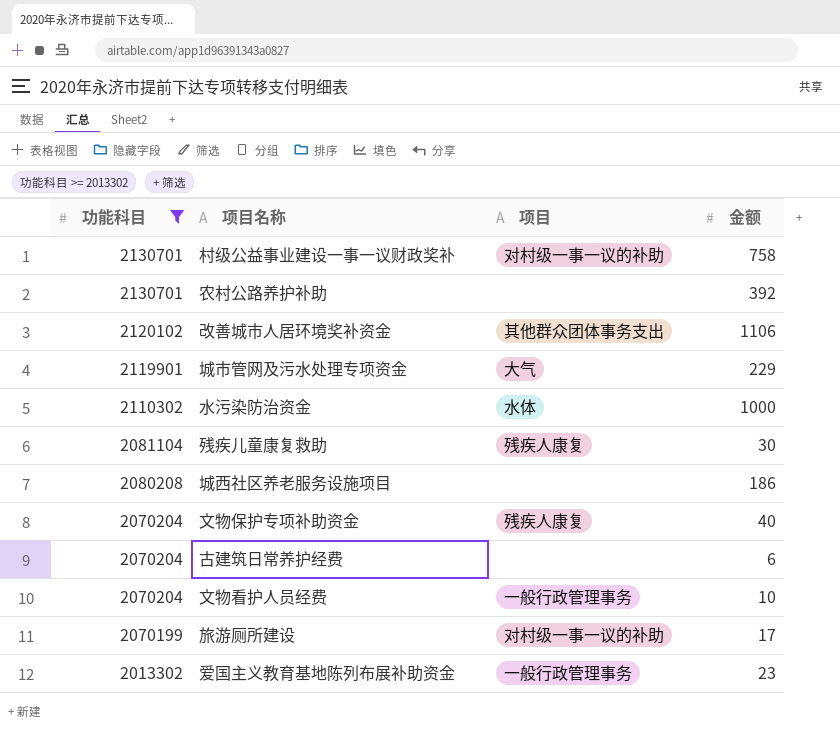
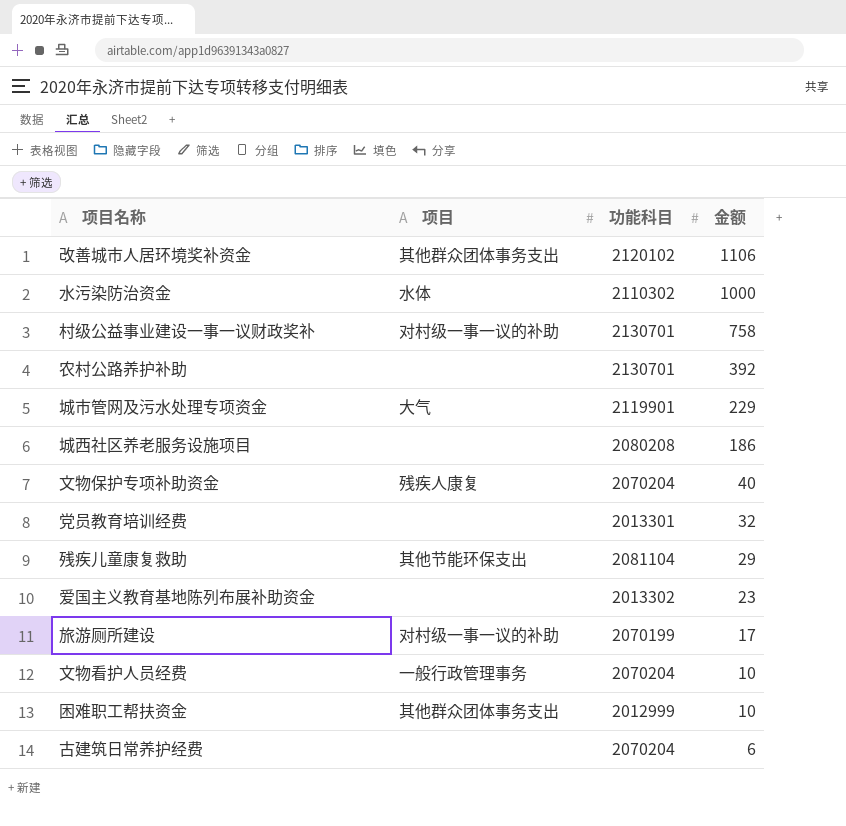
filter: 功能科目 >= 2013302 -> none
row order: 功能科目 descending -> 金额 descending
column 功能科目 | position: 1 -> 3
残疾儿童康复救助 | 项目: 残疾人康复 -> 其他节能环保支出
残疾儿童康复救助 | 金额: 30 -> 29
爱国主义教育基地陈列布展补助资金 | 项目: 一般行政管理事务 -> none

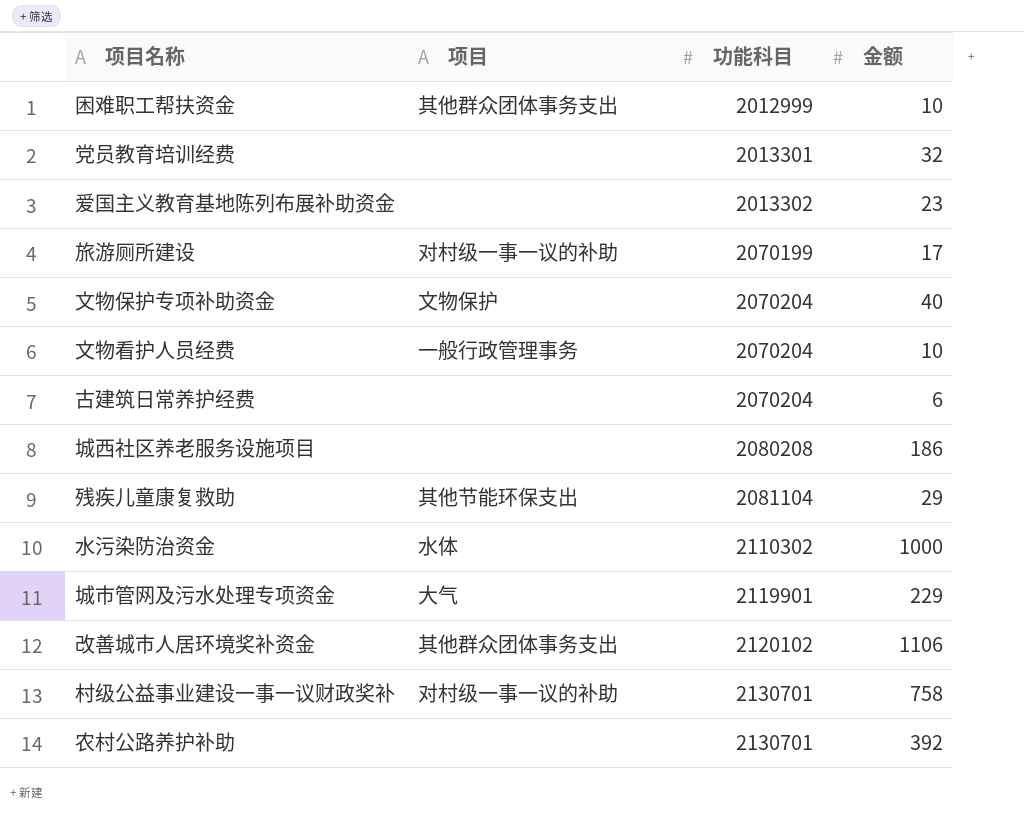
row order: 金额 descending -> 功能科目 ascending
文物保护专项补助资金 | 项目: 残疾人康复 -> 文物保护

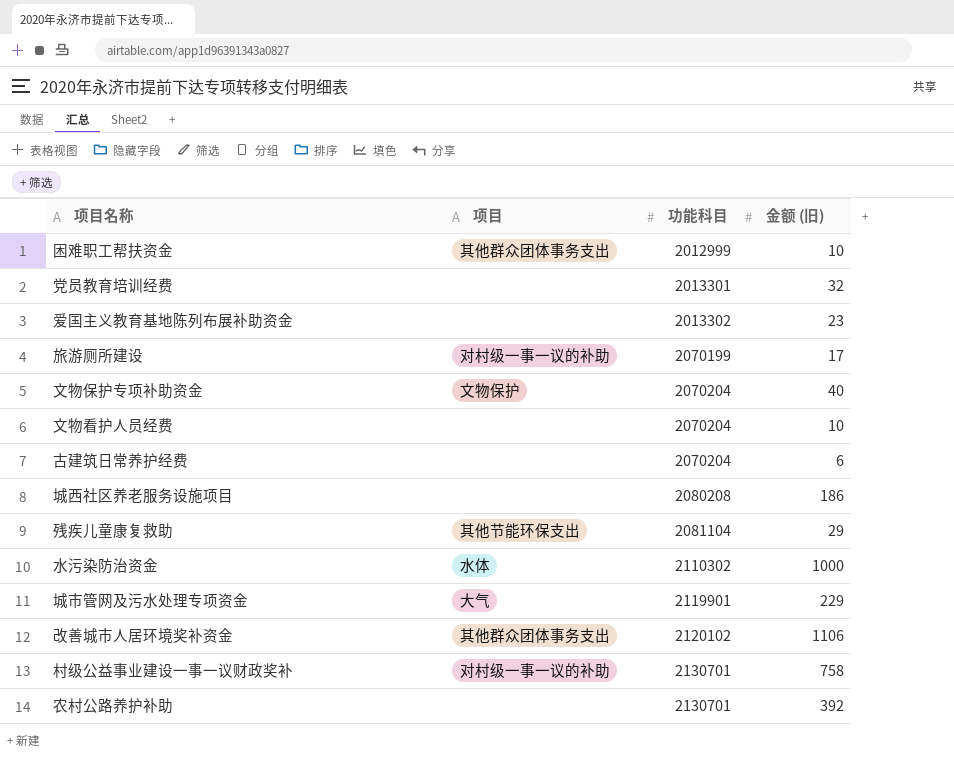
column name: 金额 -> 金额 (旧)
文物看护人员经费 | 项目: 一般行政管理事务 -> none

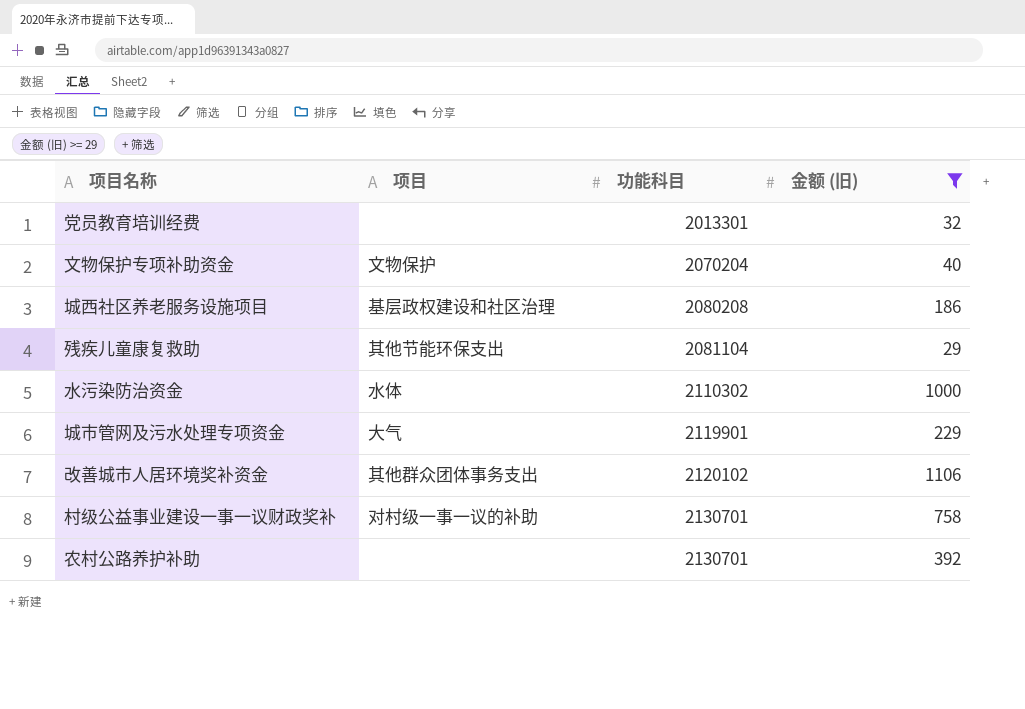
filter: none -> 金额 (旧) >= 29
城西社区养老服务设施项目 | 项目: none -> 基层政权建设和社区治理

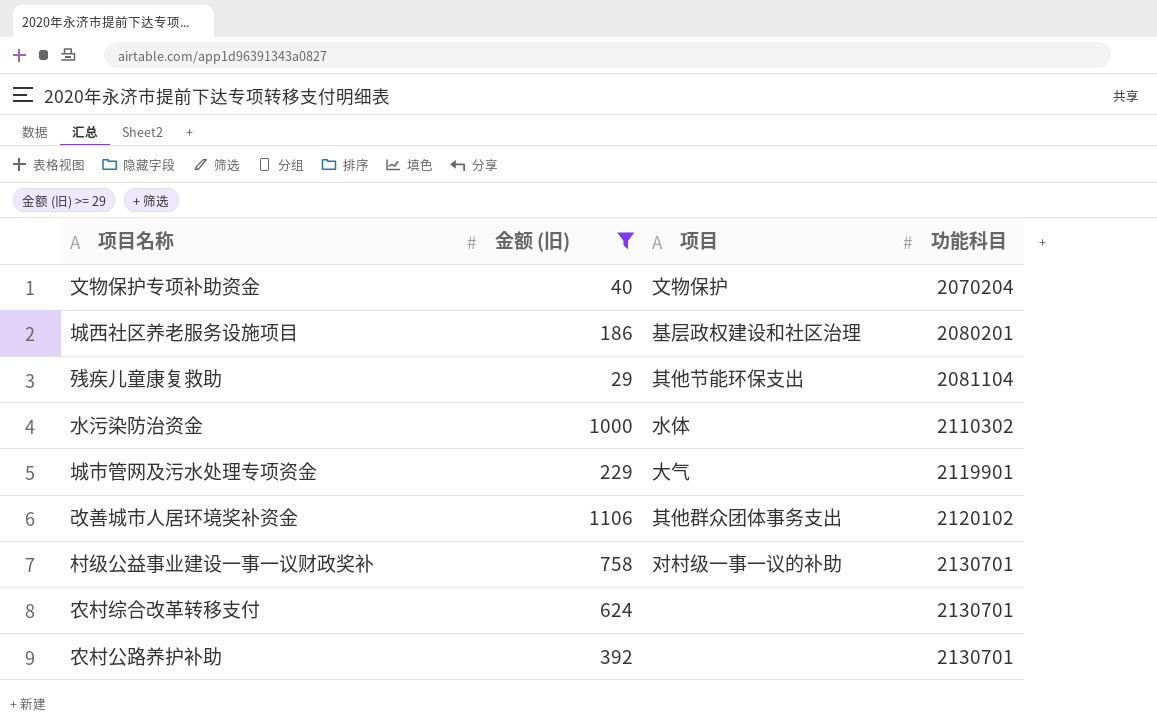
column 金额 (旧) | position: 4 -> 2
row 党员教育培训经费: none | 2013301 | 32 -> none
城西社区养老服务设施项目 | 功能科目: 2080208 -> 2080201
row 农村综合改革转移支付: none -> 624 | none | 2130701

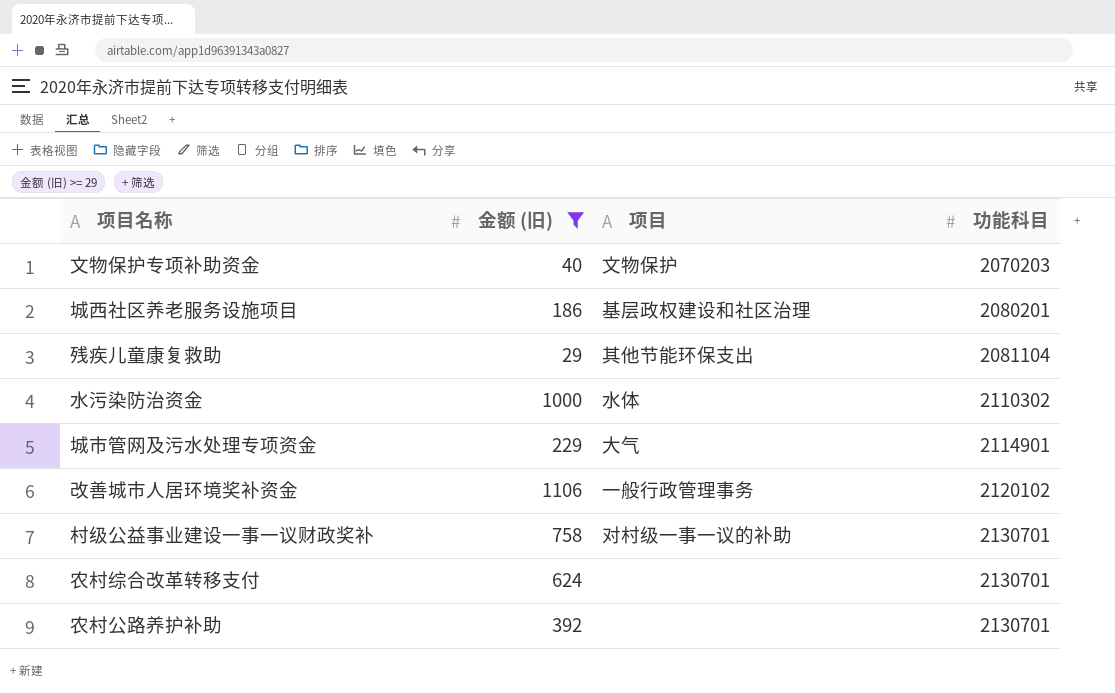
文物保护专项补助资金 | 功能科目: 2070204 -> 2070203
城市管网及污水处理专项资金 | 功能科目: 2119901 -> 2114901
改善城市人居环境奖补资金 | 项目: 其他群众团体事务支出 -> 一般行政管理事务

